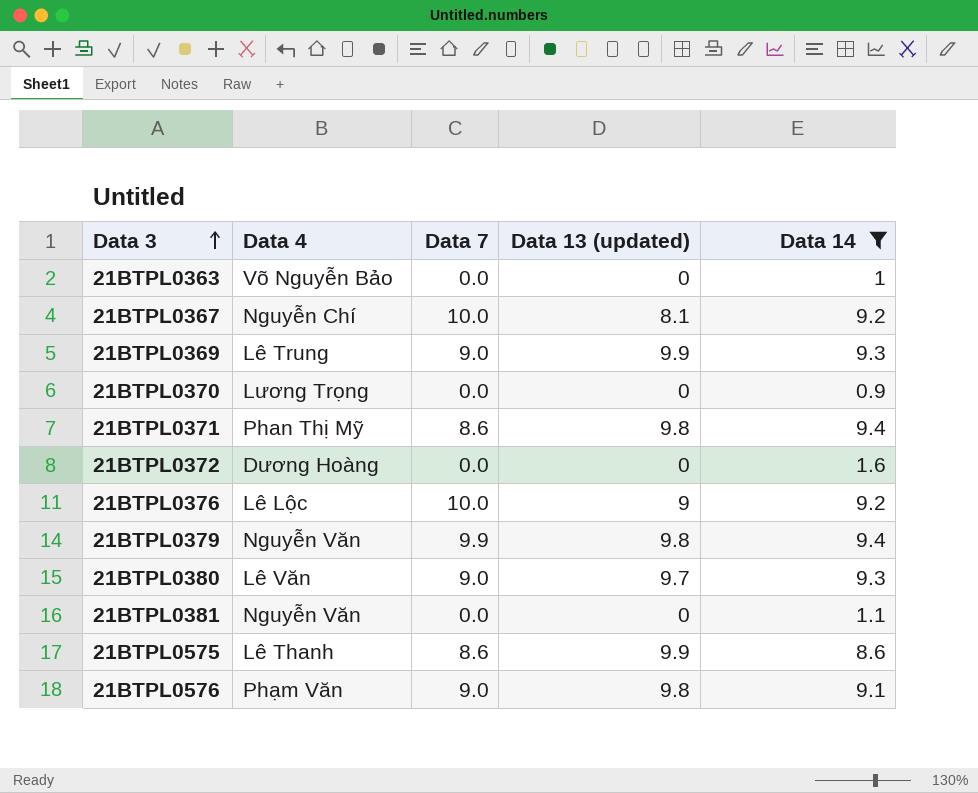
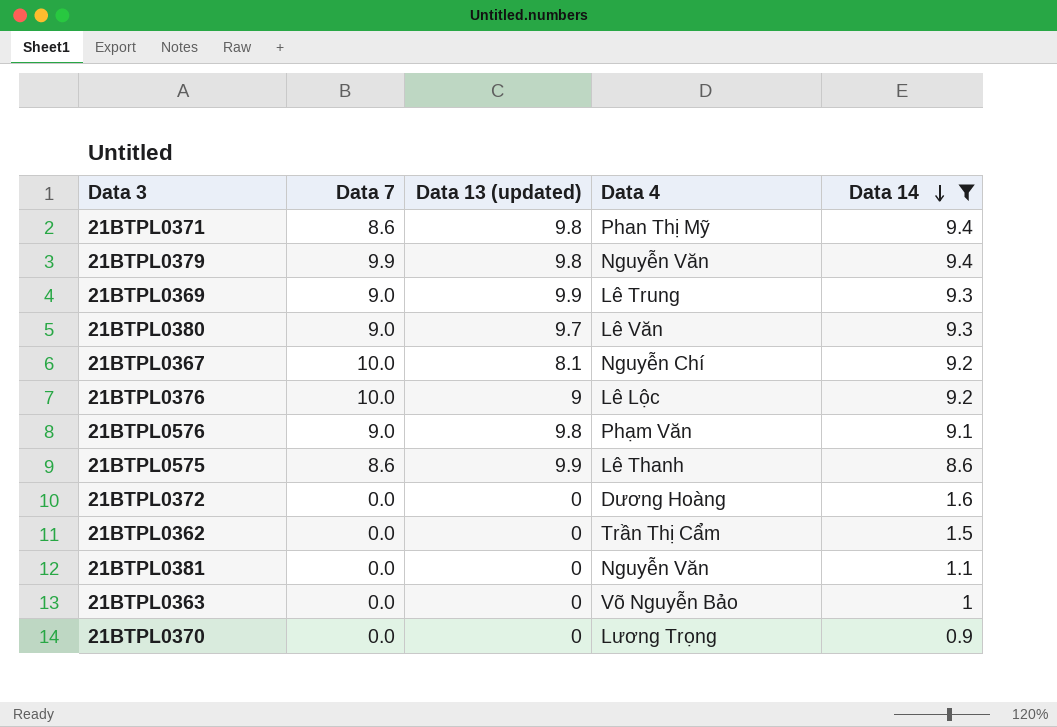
row order: Data 3 ascending -> Data 14 descending
column Data 4 | position: 2 -> 4
row 21BTPL0362: none -> 0.0 | 0 | Trần Thị Cẩm | 1.5

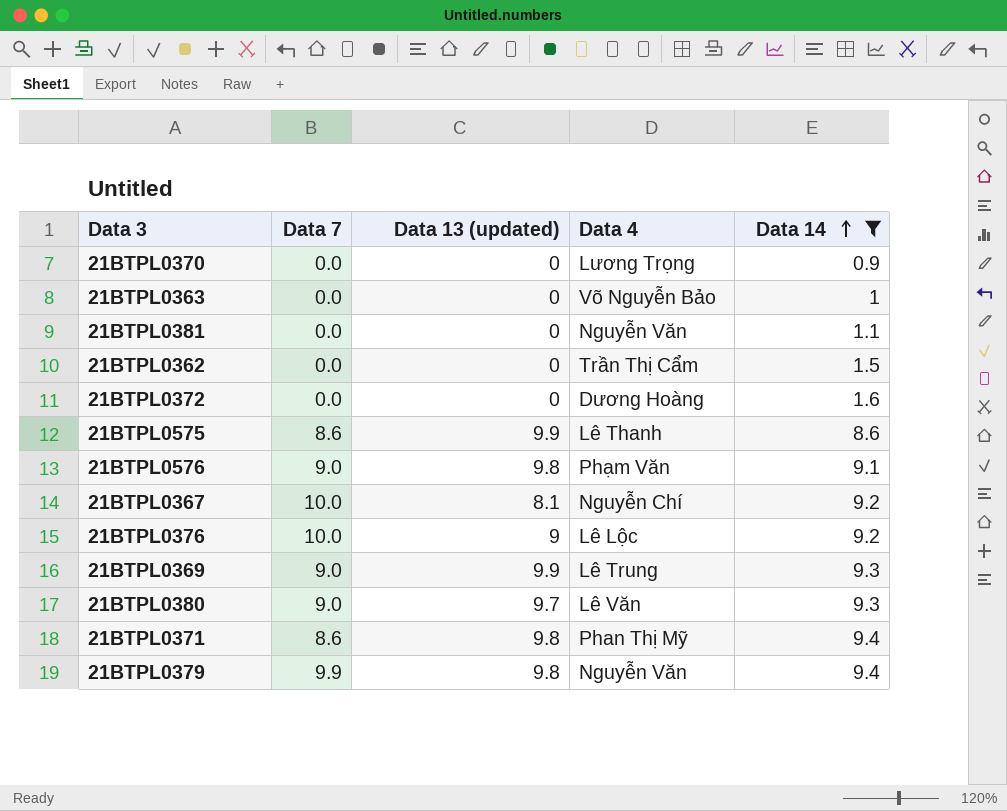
row order: Data 14 descending -> Data 14 ascending

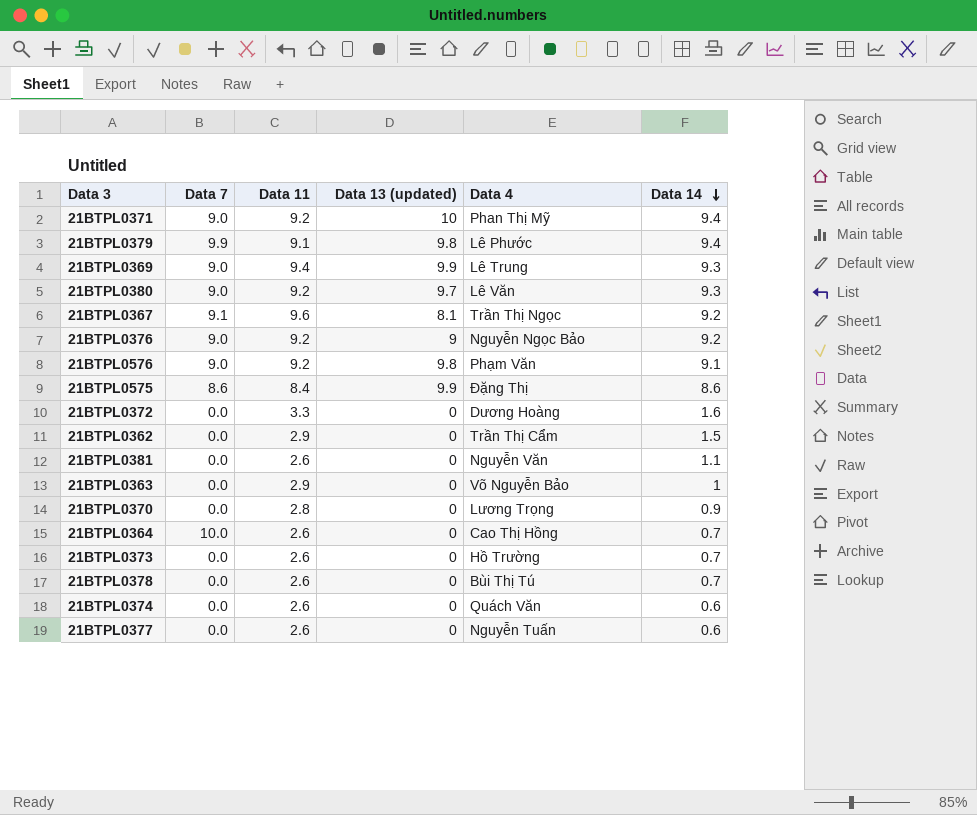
filter: Data 14 >= 0.9 -> none
row order: Data 14 ascending -> Data 14 descending
column Data 11 | position: none -> 3
21BTPL0371 | Data 7: 8.6 -> 9.0
21BTPL0371 | Data 13 (updated): 9.8 -> 10
21BTPL0379 | Data 4: Nguyễn Văn -> Lê Phước
21BTPL0367 | Data 7: 10.0 -> 9.1
21BTPL0367 | Data 4: Nguyễn Chí -> Trần Thị Ngọc
21BTPL0376 | Data 7: 10.0 -> 9.0
21BTPL0376 | Data 4: Lê Lộc -> Nguyễn Ngọc Bảo
21BTPL0575 | Data 4: Lê Thanh -> Đặng Thị

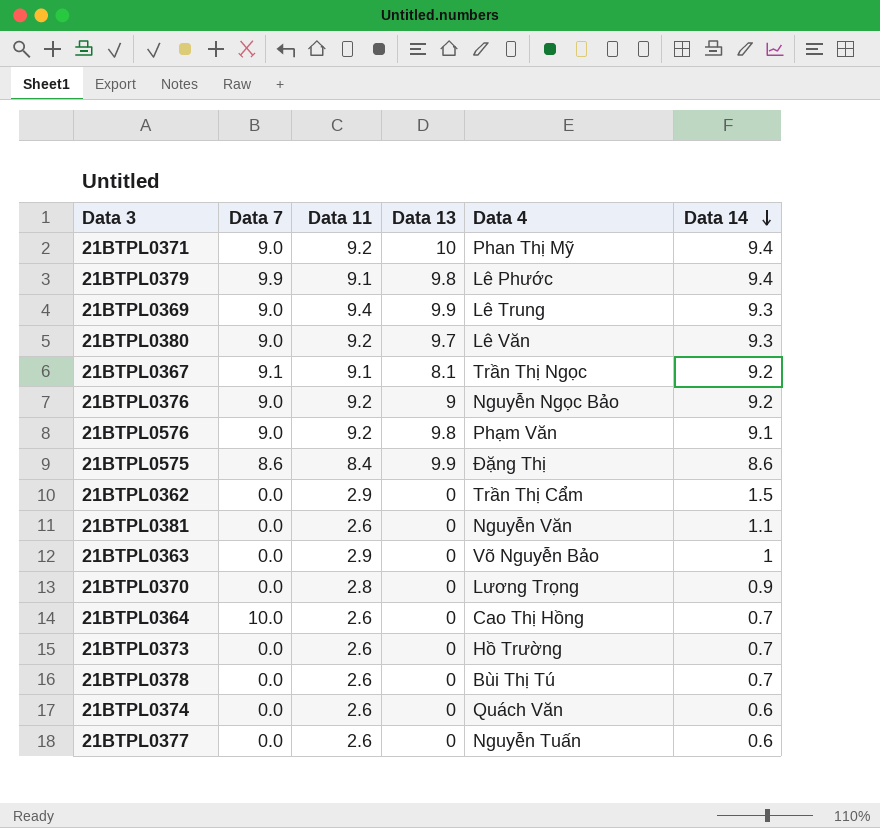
column name: Data 13 (updated) -> Data 13
row 21BTPL0372: 0.0 | 3.3 | 0 | Dương Hoàng | 1.6 -> none
21BTPL0367 | Data 11: 9.6 -> 9.1

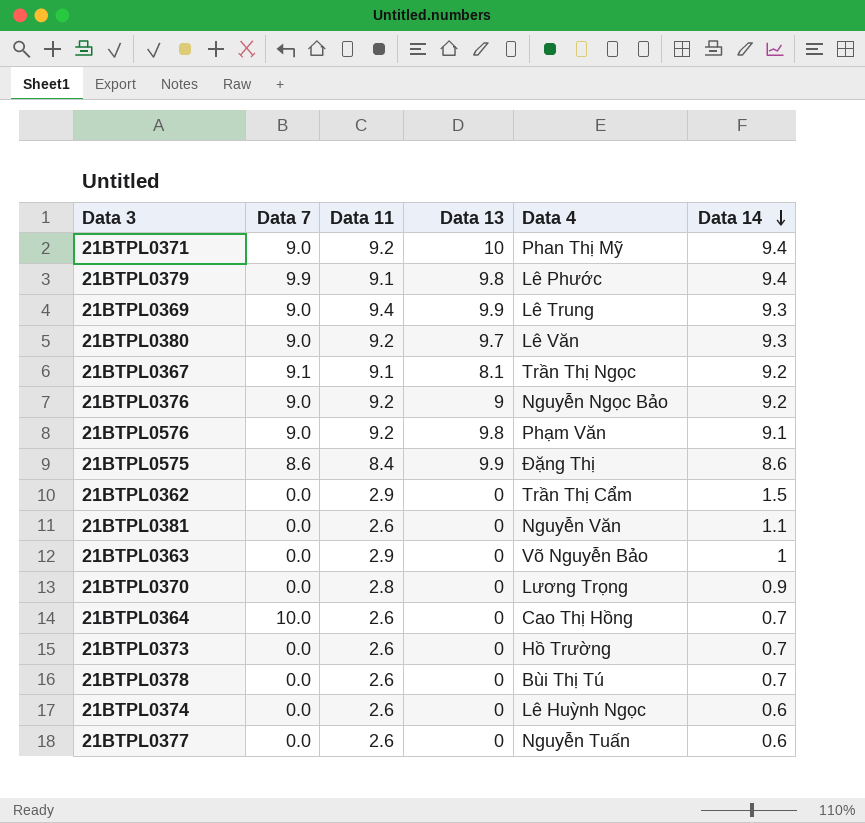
21BTPL0374 | Data 4: Quách Văn -> Lê Huỳnh Ngọc

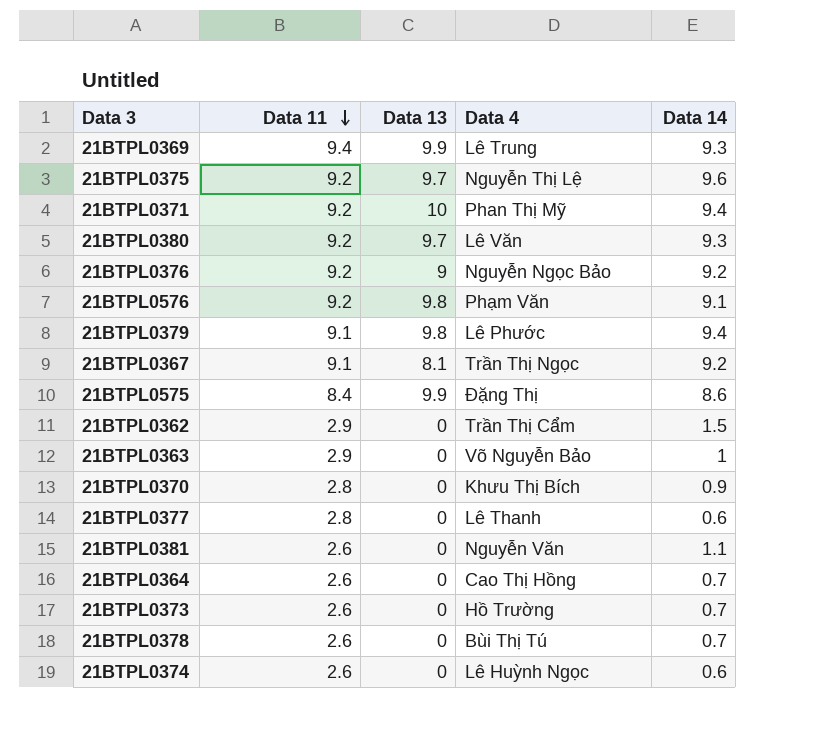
row order: Data 14 descending -> Data 11 descending
column Data 7 | position: 2 -> none
row 21BTPL0375: none -> 9.2 | 9.7 | Nguyễn Thị Lệ | 9.6
21BTPL0370 | Data 4: Lương Trọng -> Khưu Thị Bích
21BTPL0377 | Data 11: 2.6 -> 2.8
21BTPL0377 | Data 4: Nguyễn Tuấn -> Lê Thanh

